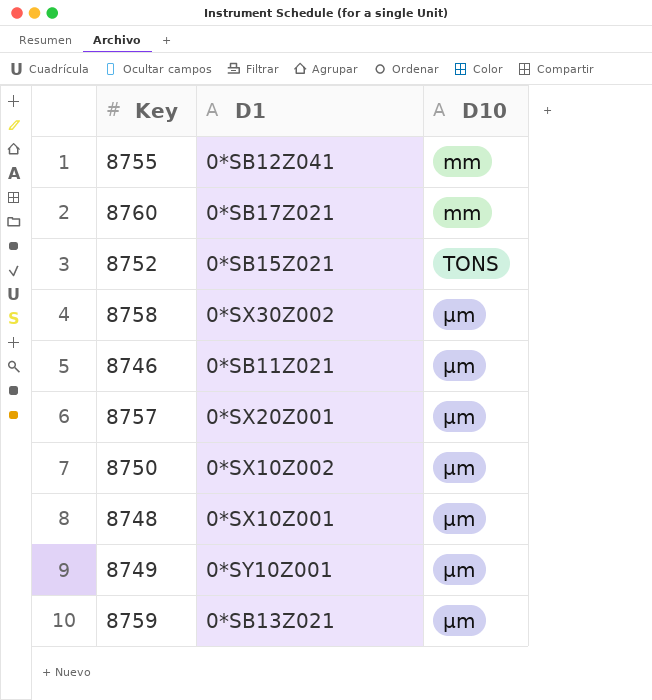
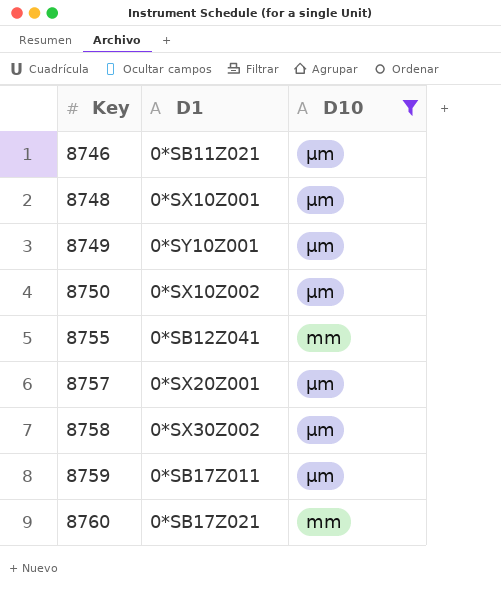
filter: none -> D10 != TONS
row order: D10 ascending -> Key ascending
8759 | D1: 0*SB13Z021 -> 0*SB17Z011

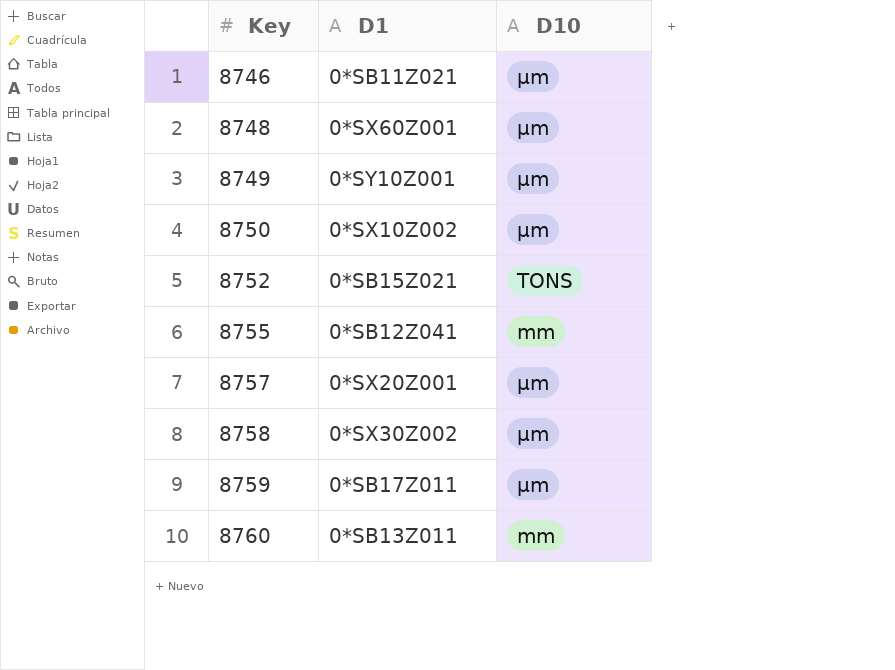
filter: D10 != TONS -> none
8748 | D1: 0*SX10Z001 -> 0*SX60Z001
8760 | D1: 0*SB17Z021 -> 0*SB13Z011

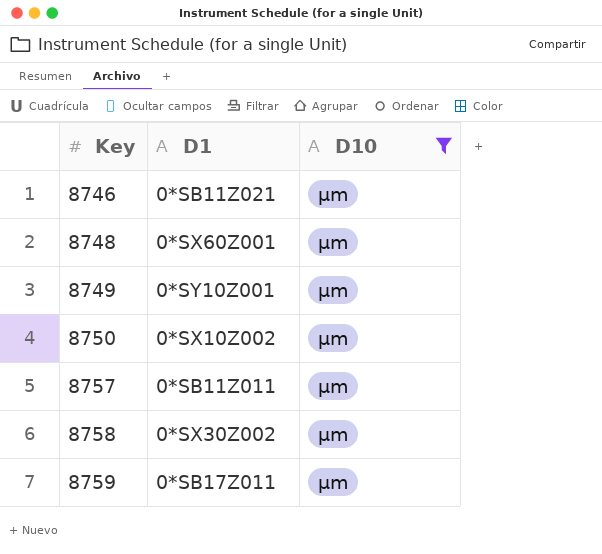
filter: none -> D10 = µm
8757 | D1: 0*SX20Z001 -> 0*SB11Z011

